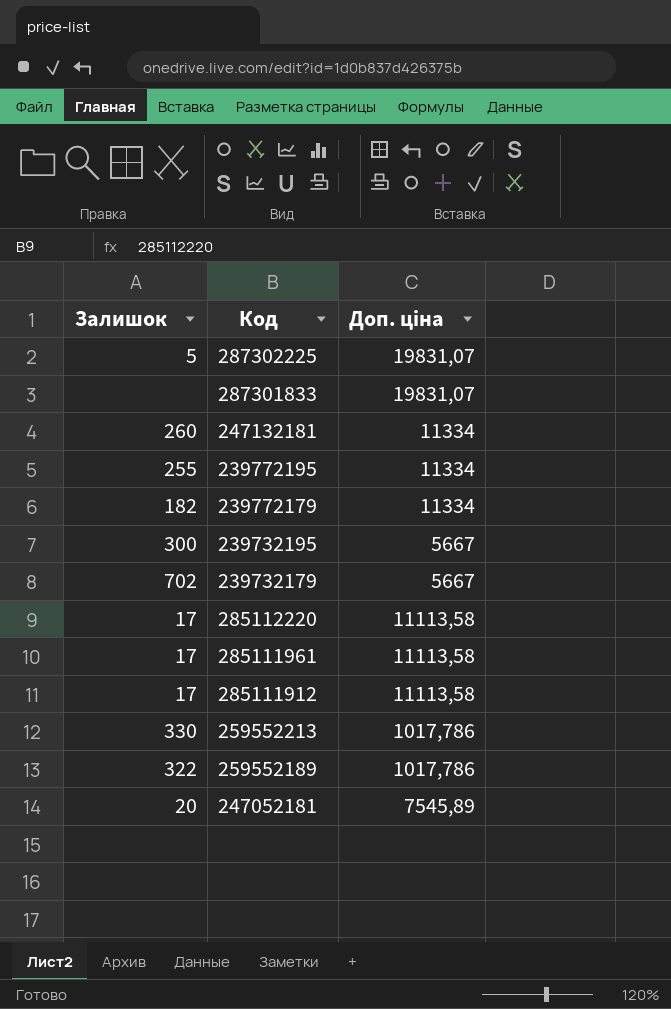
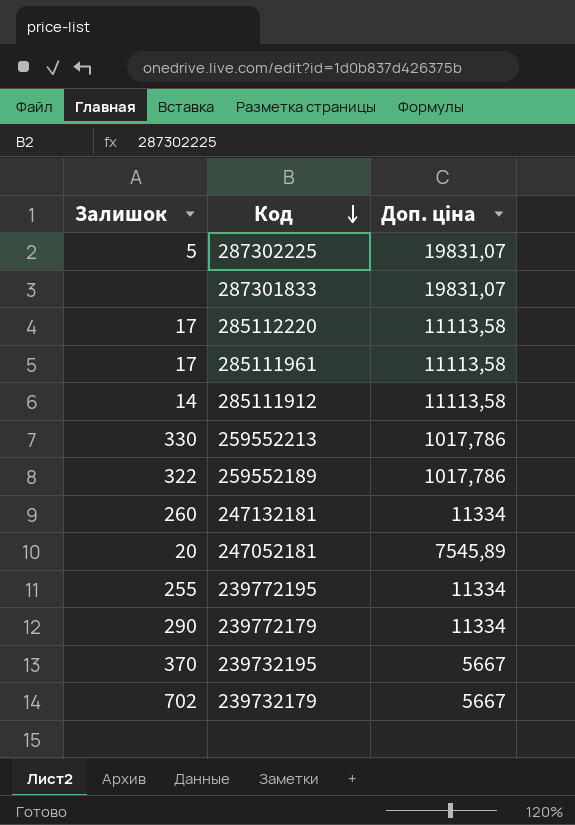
row order: none -> Код descending
285111912 | Залишок: 17 -> 14
239772179 | Залишок: 182 -> 290
239732195 | Залишок: 300 -> 370

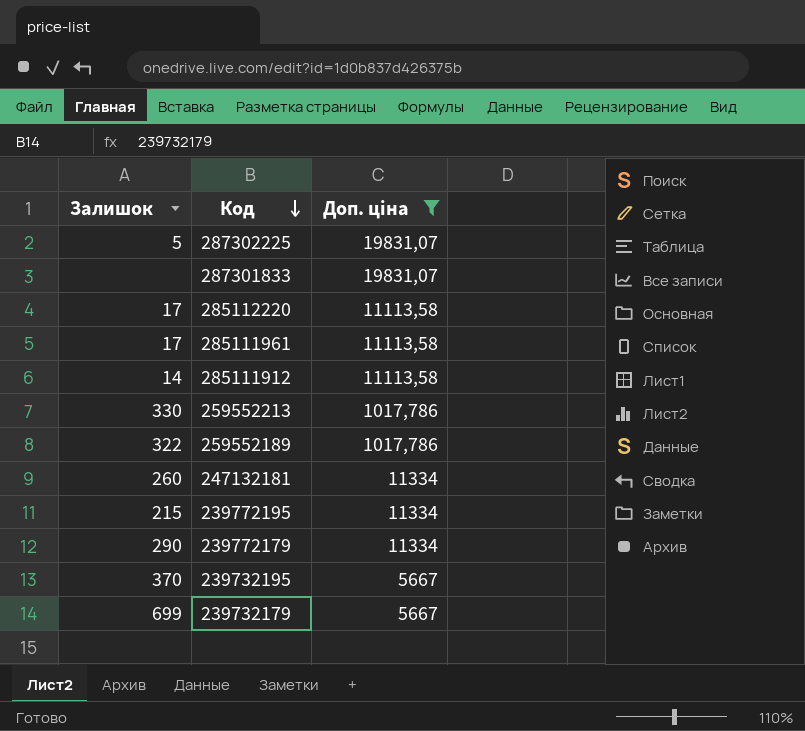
filter: none -> Доп. ціна != 7545,89
239772195 | Залишок: 255 -> 215
239732179 | Залишок: 702 -> 699

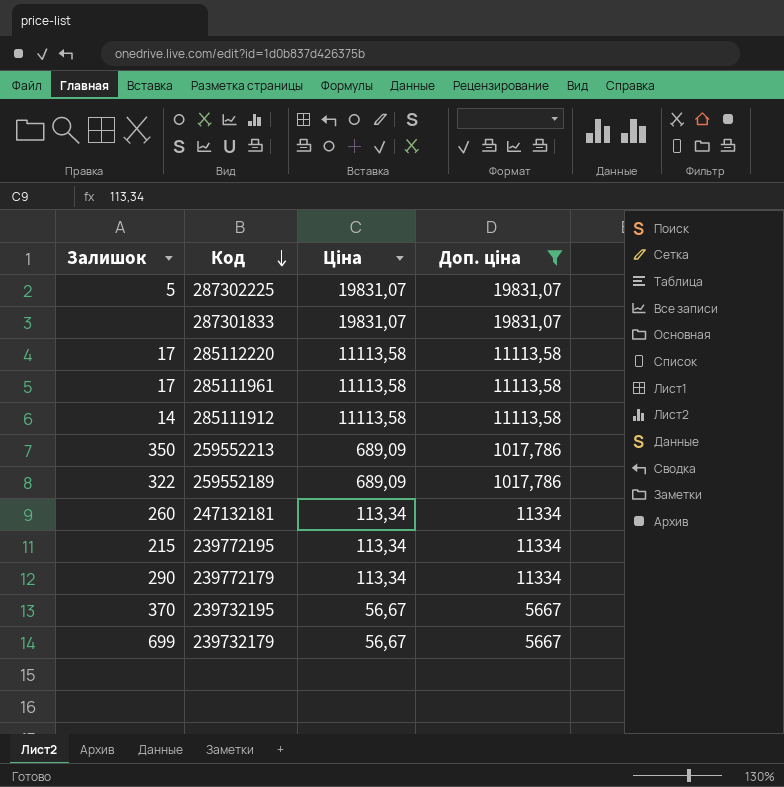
column Ціна | position: none -> 3
259552213 | Залишок: 330 -> 350

